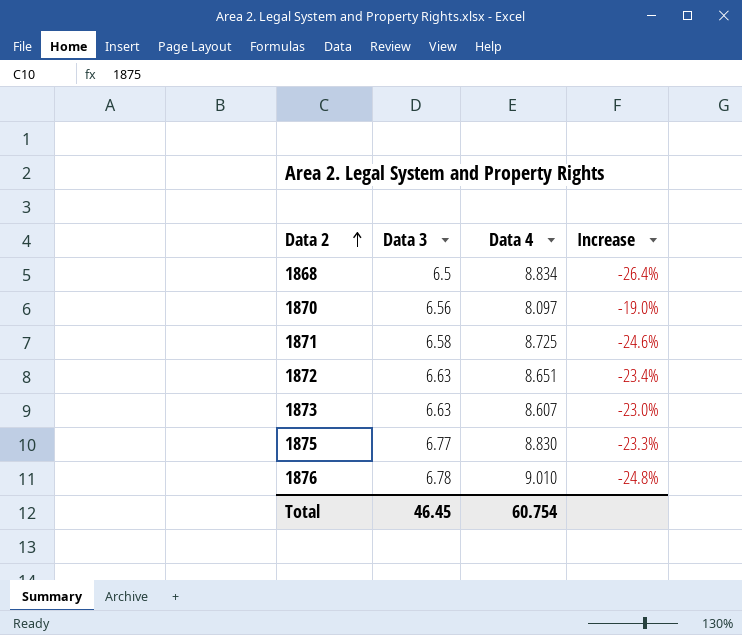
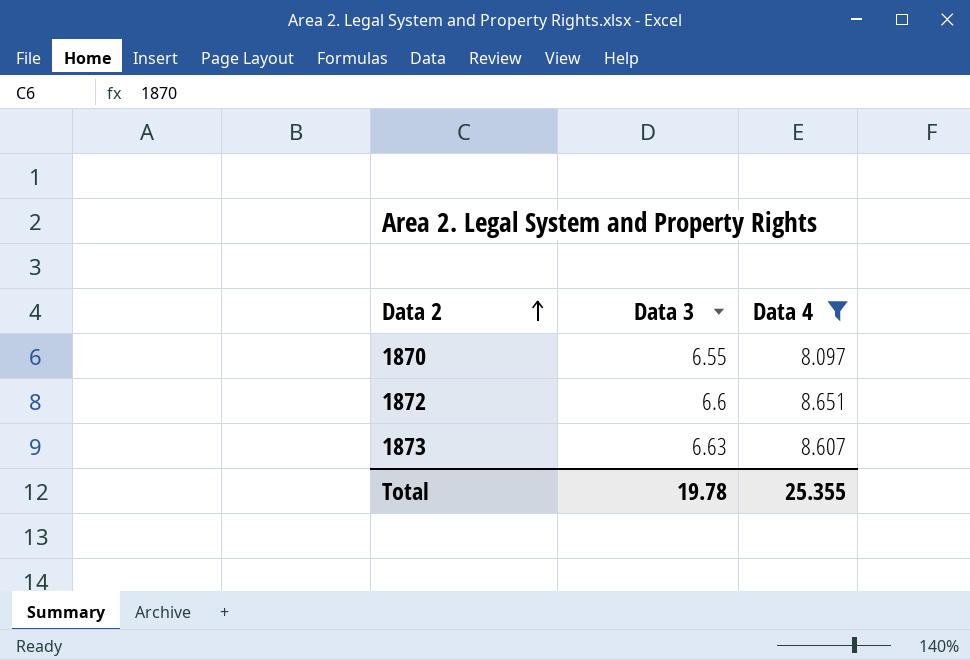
filter: none -> Data 4 <= 8.651
column Increase | formula: ([Data 3] - [Data 4]) / [Data 4] -> none
1870 | Data 3: 6.56 -> 6.55
1872 | Data 3: 6.63 -> 6.6
Total | Data 3: 46.45 -> 19.78
Total | Data 4: 60.754 -> 25.355

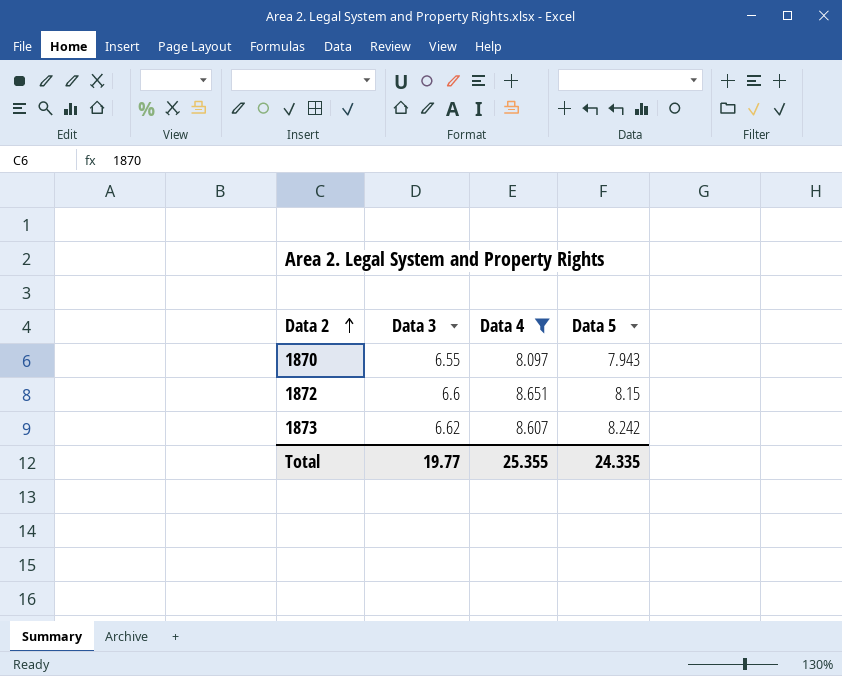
column Data 5 | position: none -> 4
1873 | Data 3: 6.63 -> 6.62
Total | Data 3: 19.78 -> 19.77

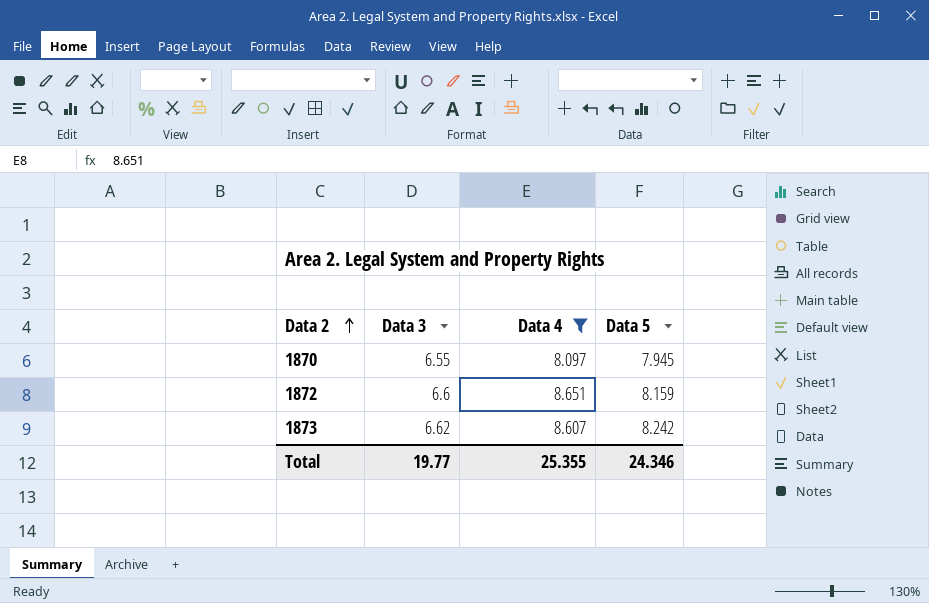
1870 | Data 5: 7.943 -> 7.945
1872 | Data 5: 8.15 -> 8.159
Total | Data 5: 24.335 -> 24.346

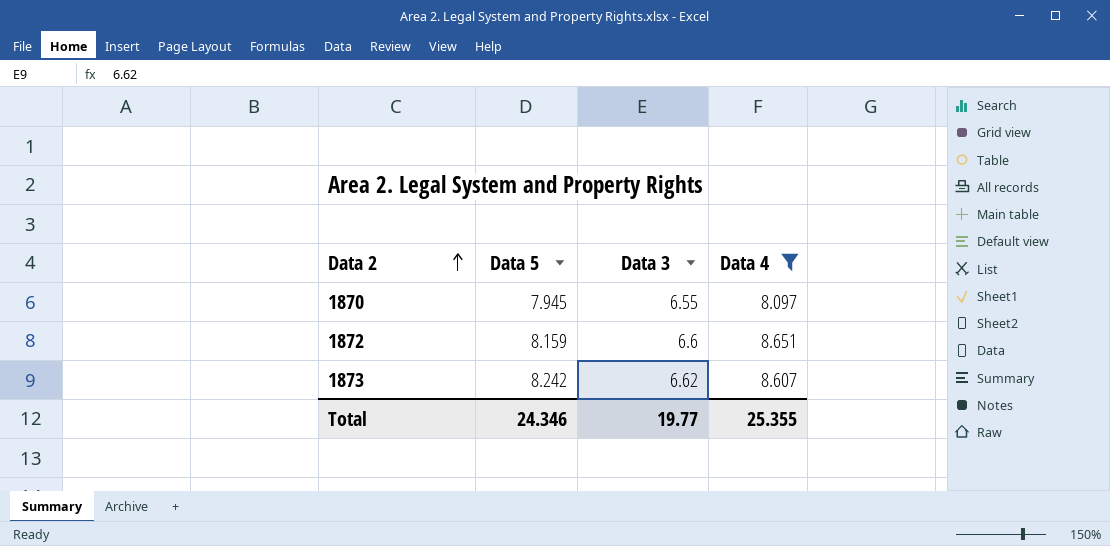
column Data 5 | position: 4 -> 2

